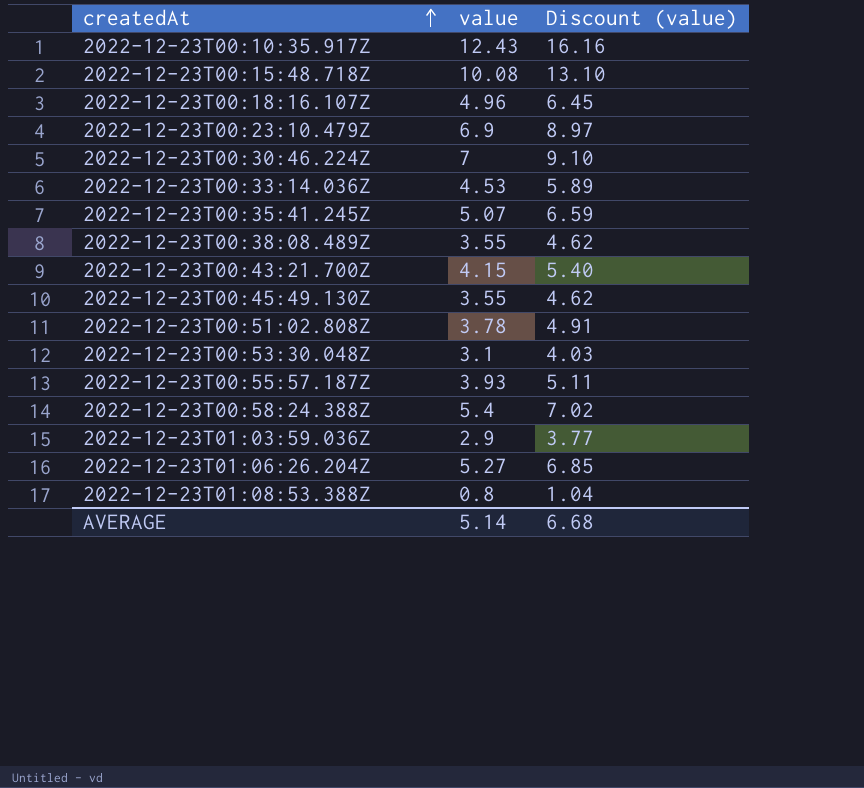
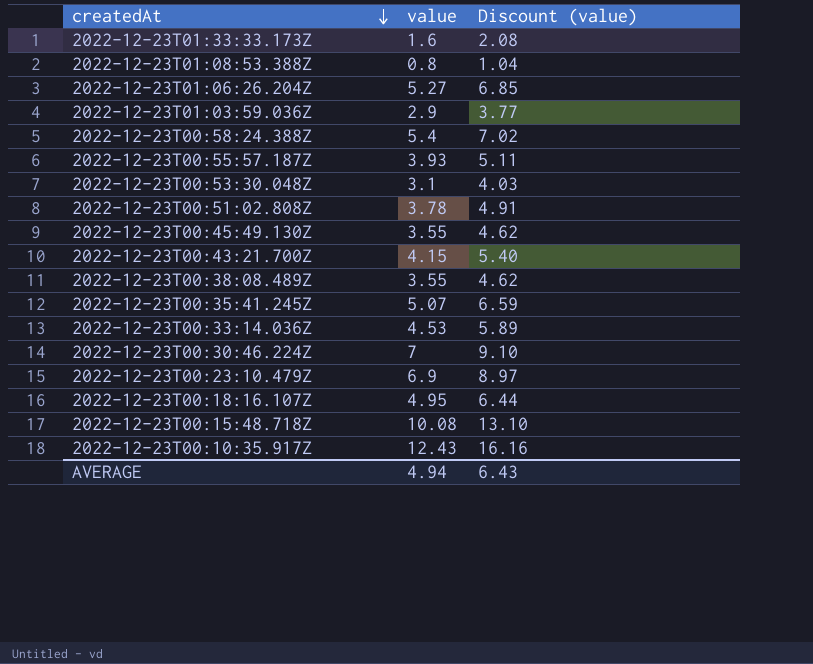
row order: createdAt ascending -> createdAt descending
row 2022-12-23T01:33:33.173Z: none -> 1.6 | 2.08
2022-12-23T00:18:16.107Z | value: 4.96 -> 4.95
2022-12-23T00:18:16.107Z | Discount (value): 6.45 -> 6.44
AVERAGE | value: 5.14 -> 4.94
AVERAGE | Discount (value): 6.68 -> 6.43

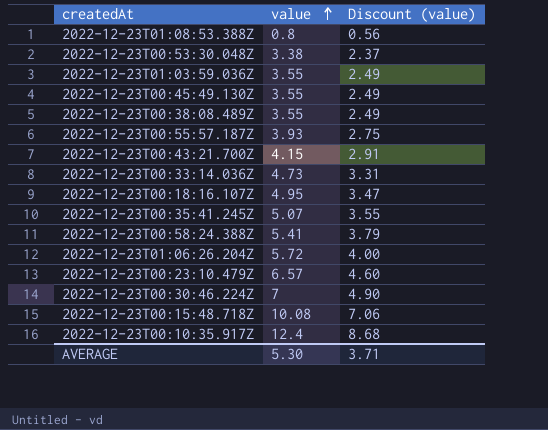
row order: createdAt descending -> value ascending
column Discount (value) | formula: [value] * 1.3 -> [value] * 0.7
row 2022-12-23T01:33:33.173Z: 1.6 | 2.08 -> none
row 2022-12-23T00:51:02.808Z: 3.78 | 4.91 -> none
2022-12-23T00:53:30.048Z | value: 3.1 -> 3.38
2022-12-23T01:03:59.036Z | value: 2.9 -> 3.55
2022-12-23T00:33:14.036Z | value: 4.53 -> 4.73
2022-12-23T00:58:24.388Z | value: 5.4 -> 5.41
2022-12-23T01:06:26.204Z | value: 5.27 -> 5.72
2022-12-23T00:23:10.479Z | value: 6.9 -> 6.57
2022-12-23T00:10:35.917Z | value: 12.43 -> 12.4
AVERAGE | value: 4.94 -> 5.30
AVERAGE | Discount (value): 6.43 -> 3.71

